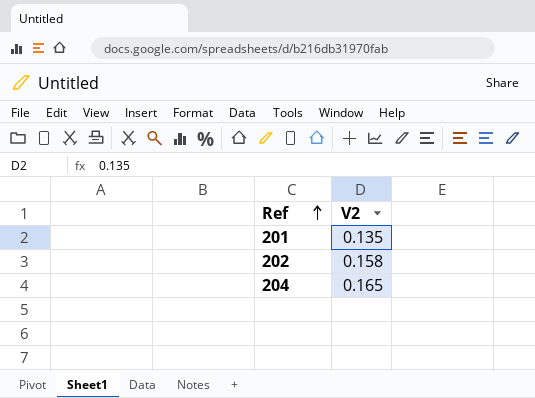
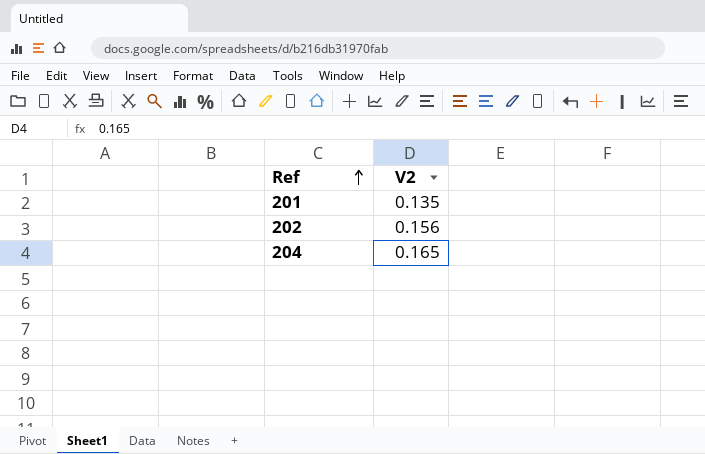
202 | V2: 0.158 -> 0.156

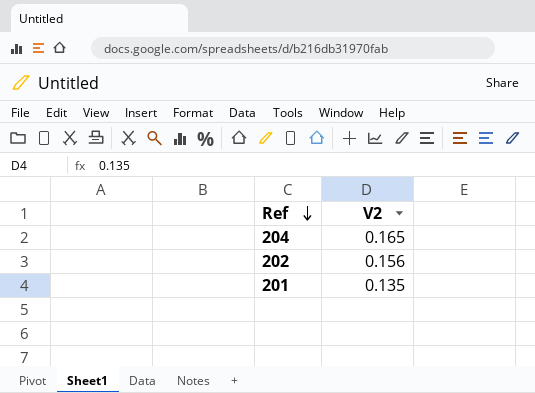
row order: Ref ascending -> Ref descending

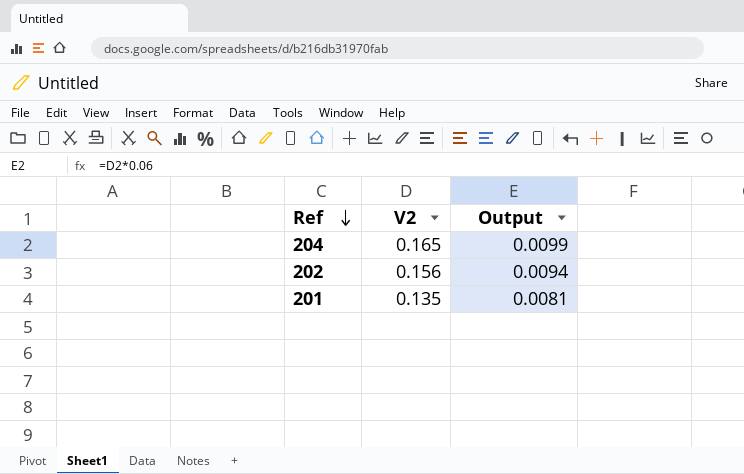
column Output | formula: none -> [V2] * 0.06

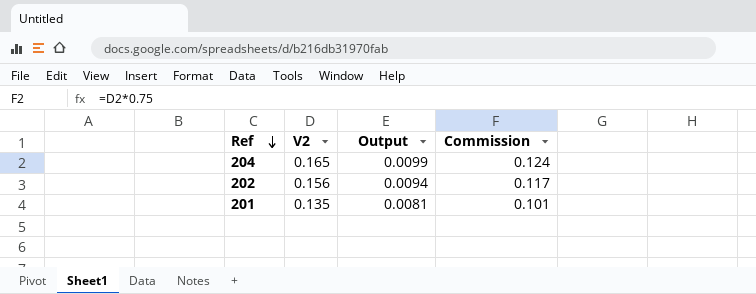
column Commission | formula: none -> [V2] * 0.75

